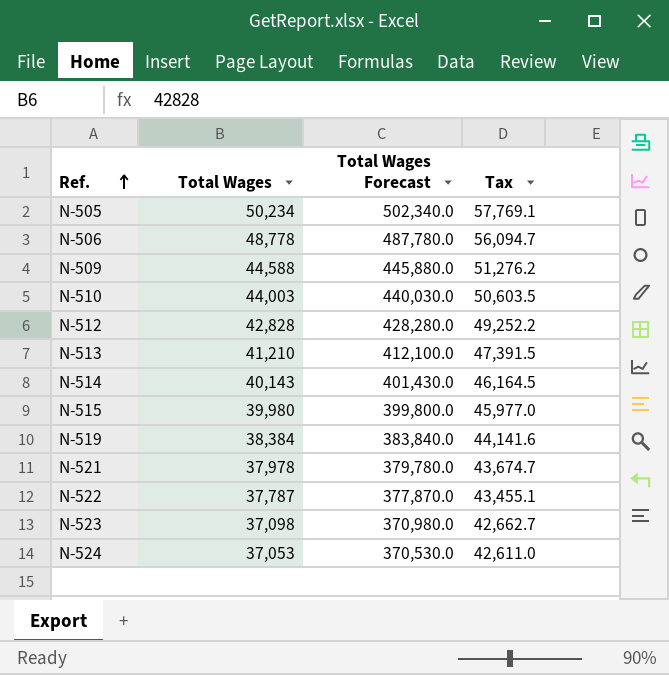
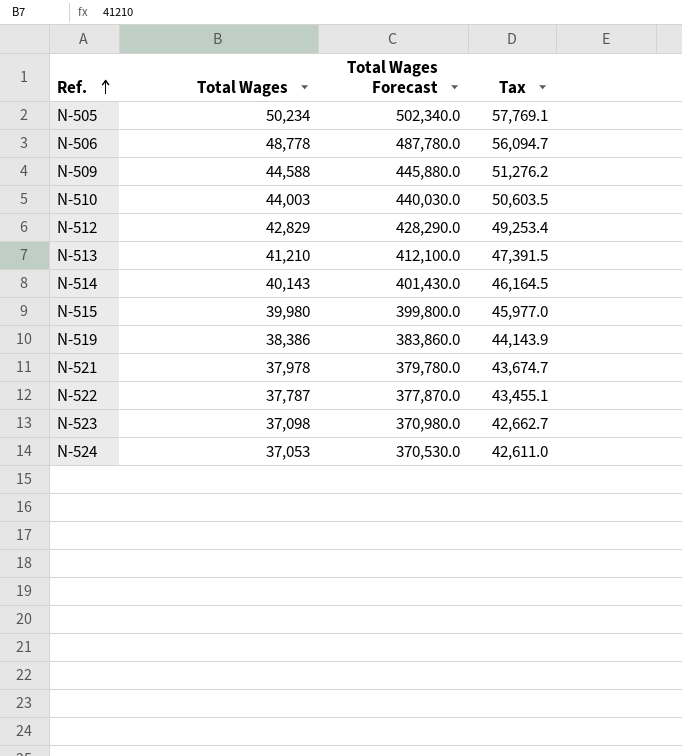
N-512 | Total Wages: 42,828 -> 42,829
N-512 | Total Wages Forecast: 428,280.0 -> 428,290.0
N-512 | Tax: 49,252.2 -> 49,253.4
N-519 | Total Wages: 38,384 -> 38,386
N-519 | Total Wages Forecast: 383,840.0 -> 383,860.0
N-519 | Tax: 44,141.6 -> 44,143.9

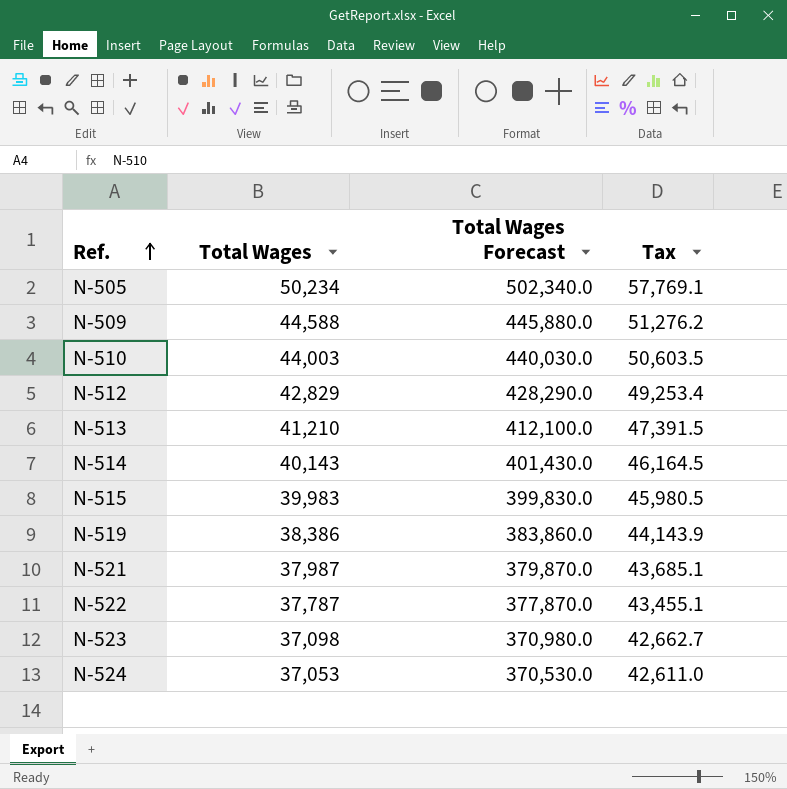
row N-506: 48,778 | 487,780.0 | 56,094.7 -> none
N-515 | Total Wages: 39,980 -> 39,983
N-515 | Total Wages Forecast: 399,800.0 -> 399,830.0
N-515 | Tax: 45,977.0 -> 45,980.5
N-521 | Total Wages: 37,978 -> 37,987
N-521 | Total Wages Forecast: 379,780.0 -> 379,870.0
N-521 | Tax: 43,674.7 -> 43,685.1

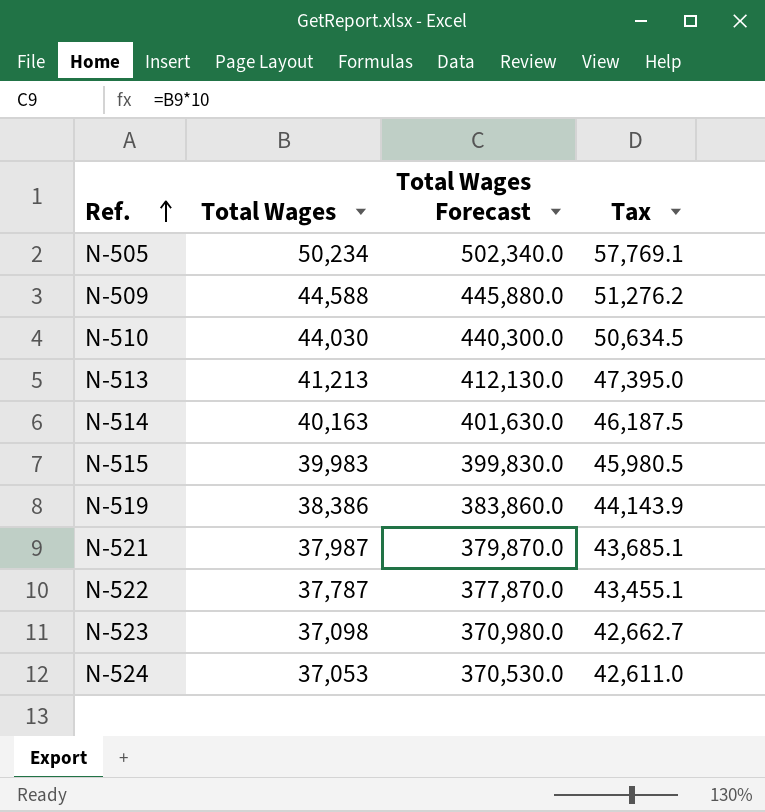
row N-512: 42,829 | 428,290.0 | 49,253.4 -> none
N-510 | Total Wages: 44,003 -> 44,030
N-510 | Total Wages Forecast: 440,030.0 -> 440,300.0
N-510 | Tax: 50,603.5 -> 50,634.5
N-513 | Total Wages: 41,210 -> 41,213
N-513 | Total Wages Forecast: 412,100.0 -> 412,130.0
N-513 | Tax: 47,391.5 -> 47,395.0
N-514 | Total Wages: 40,143 -> 40,163
N-514 | Total Wages Forecast: 401,430.0 -> 401,630.0
N-514 | Tax: 46,164.5 -> 46,187.5

